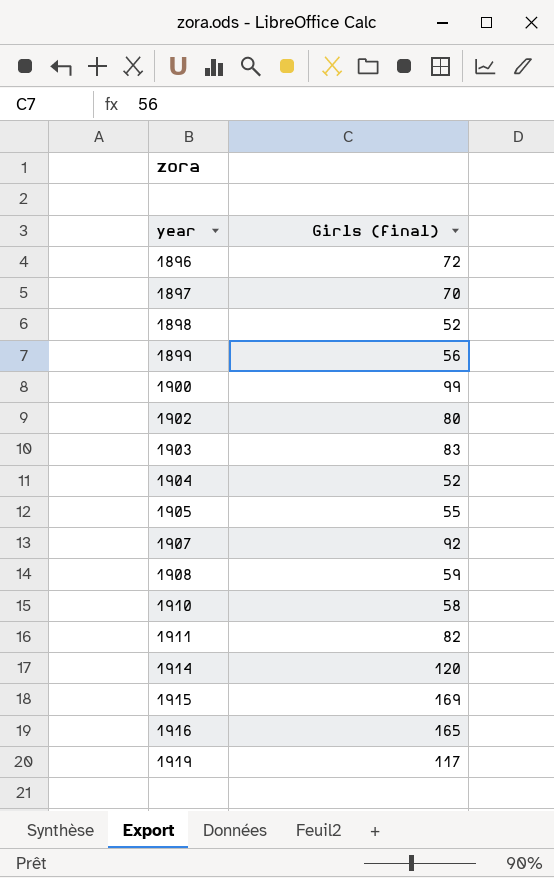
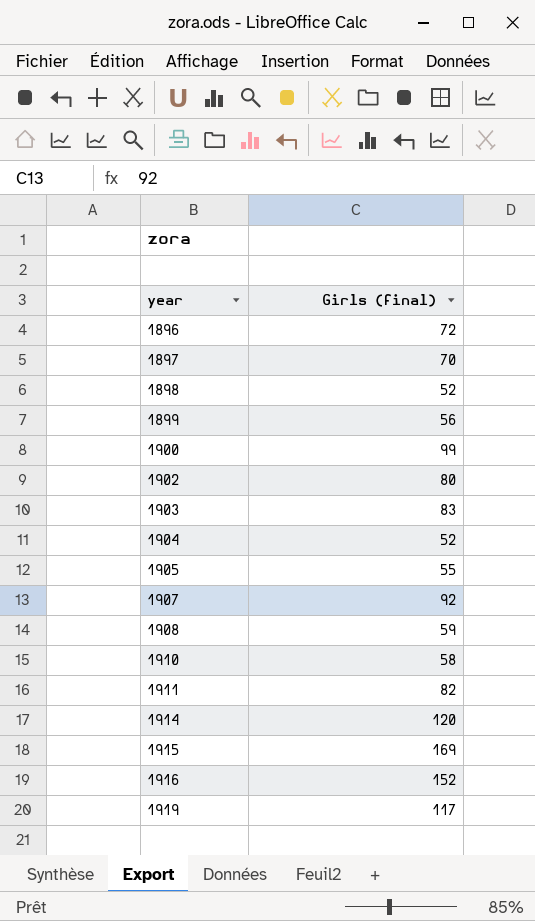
1916 | Girls (final): 165 -> 152

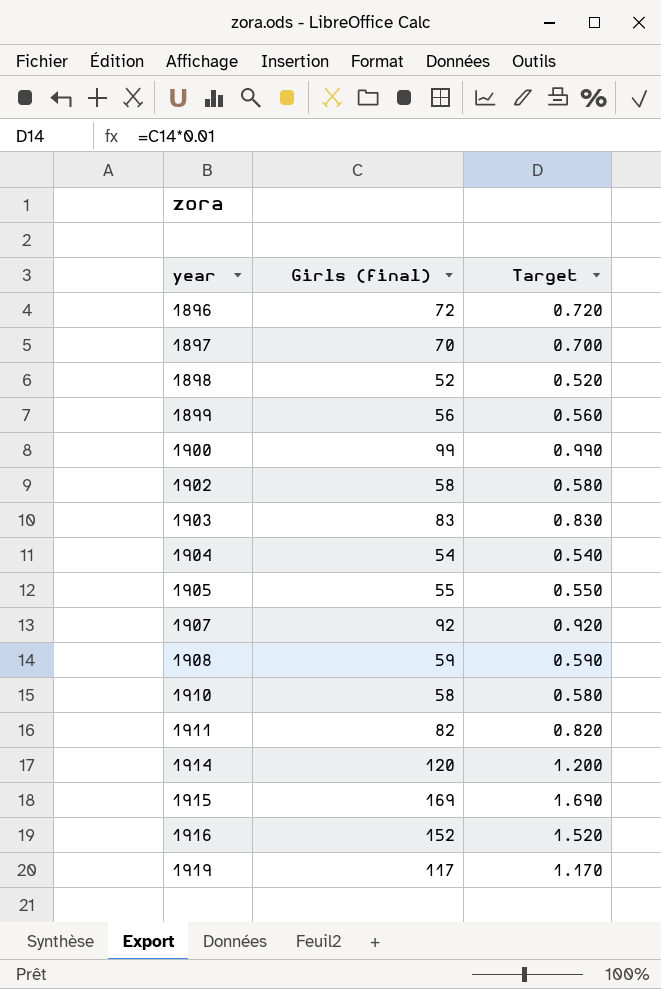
column Target | formula: none -> [Girls (final)] * 0.01
1902 | Girls (final): 80 -> 58
1904 | Girls (final): 52 -> 54

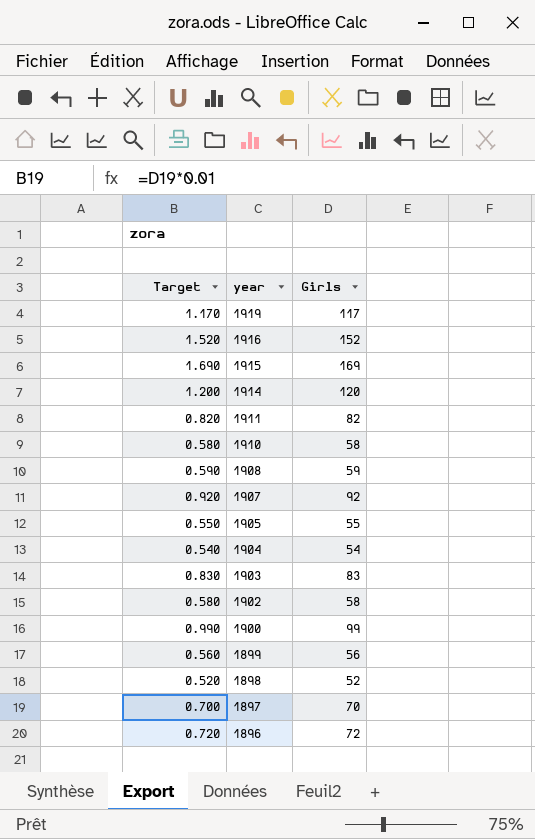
row order: year ascending -> year descending
column Target | position: 3 -> 1
column name: Girls (final) -> Girls

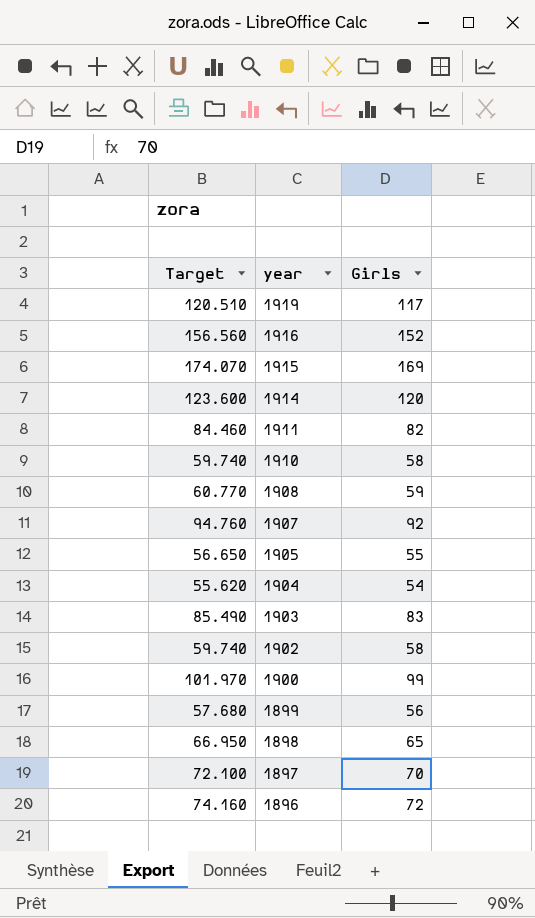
column Target | formula: [Girls] * 0.01 -> [Girls] * 1.03
1898 | Girls: 52 -> 65

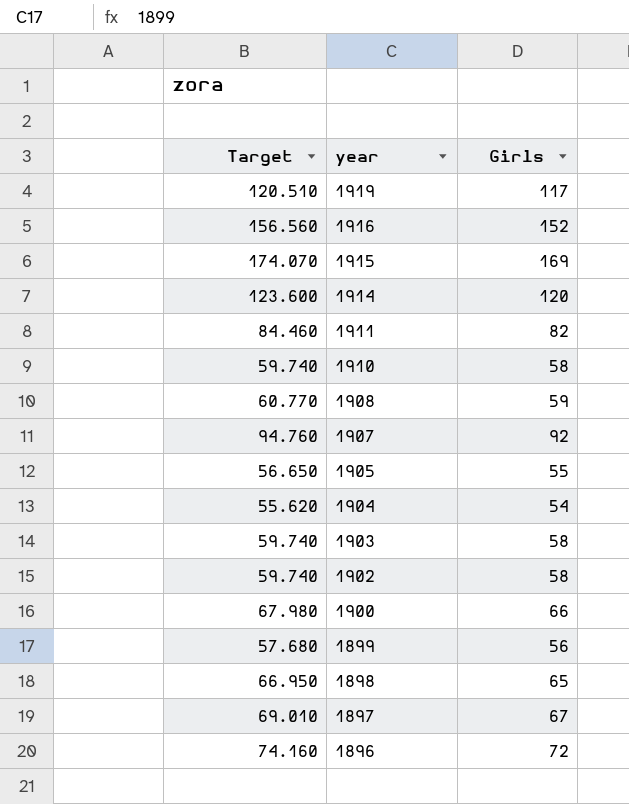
1903 | Target: 85.490 -> 59.740
1903 | Girls: 83 -> 58
1900 | Target: 101.970 -> 67.980
1900 | Girls: 99 -> 66
1897 | Target: 72.100 -> 69.010
1897 | Girls: 70 -> 67

